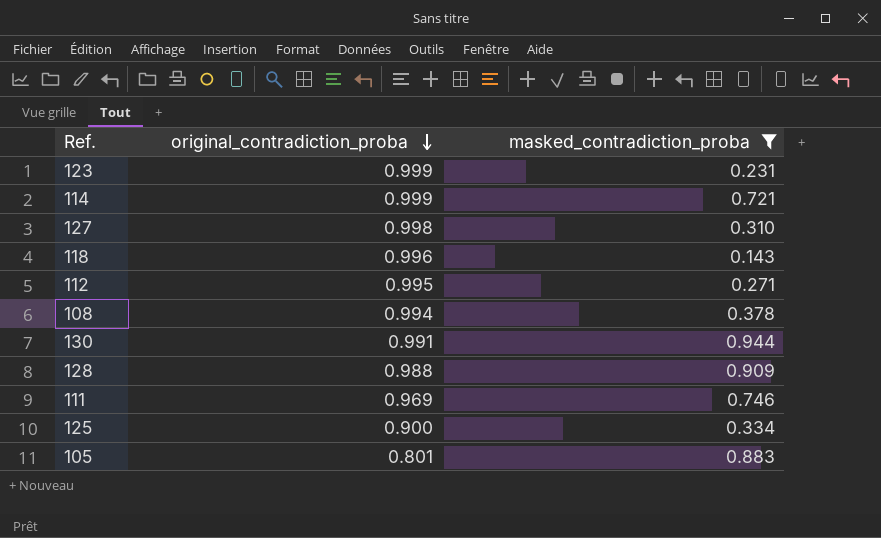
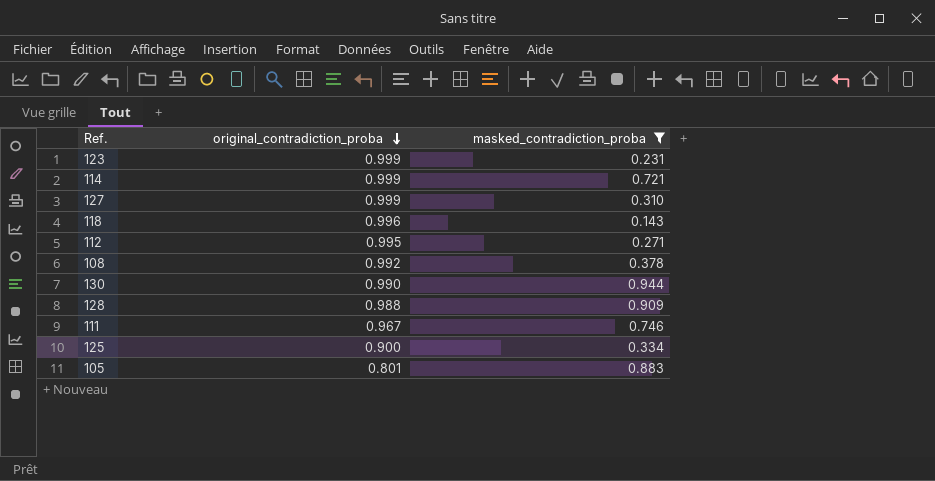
127 | original_contradiction_proba: 0.998 -> 0.999
108 | original_contradiction_proba: 0.994 -> 0.992
130 | original_contradiction_proba: 0.991 -> 0.990
111 | original_contradiction_proba: 0.969 -> 0.967

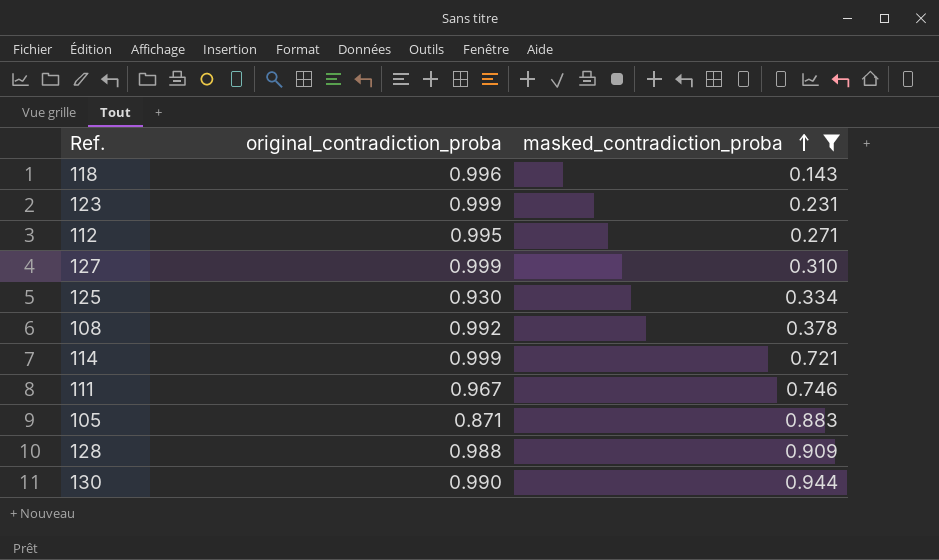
row order: original_contradiction_proba descending -> masked_contradiction_proba ascending
125 | original_contradiction_proba: 0.900 -> 0.930
105 | original_contradiction_proba: 0.801 -> 0.871

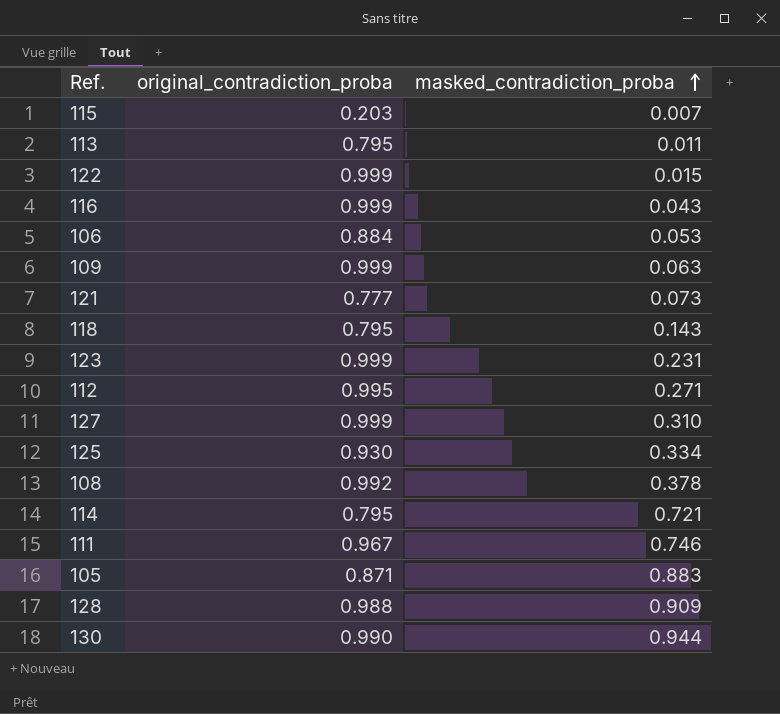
filter: masked_contradiction_proba >= 0.143 -> none
118 | original_contradiction_proba: 0.996 -> 0.795
114 | original_contradiction_proba: 0.999 -> 0.795

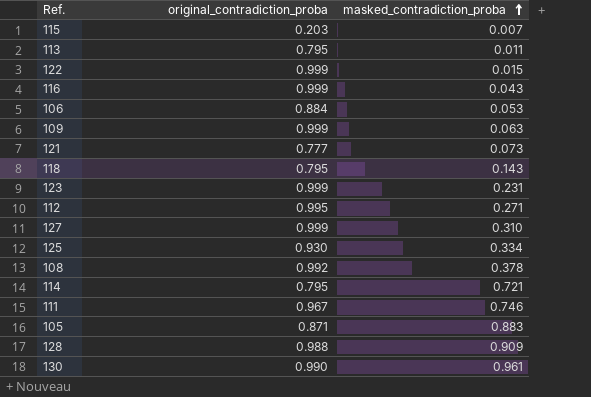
130 | masked_contradiction_proba: 0.944 -> 0.961

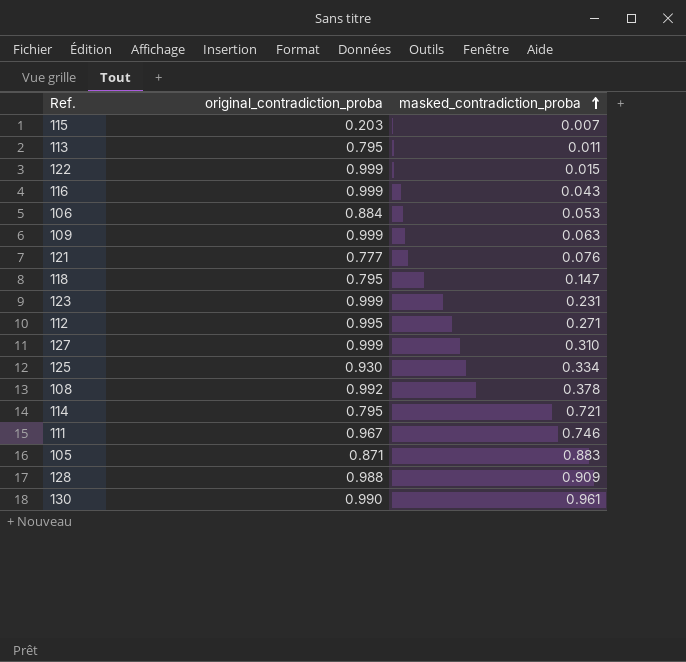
121 | masked_contradiction_proba: 0.073 -> 0.076
118 | masked_contradiction_proba: 0.143 -> 0.147

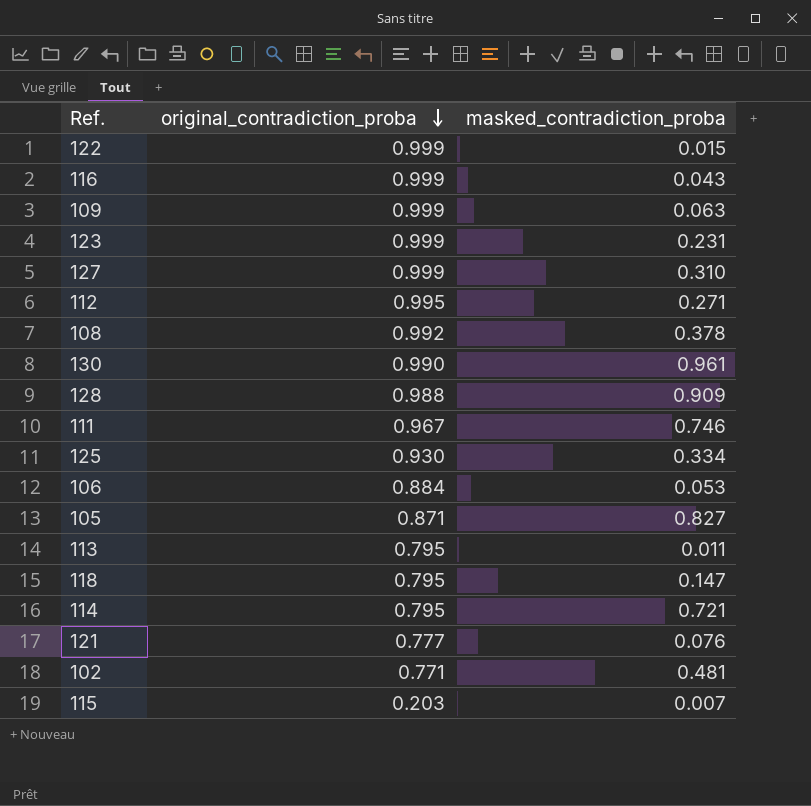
row order: masked_contradiction_proba ascending -> original_contradiction_proba descending
105 | masked_contradiction_proba: 0.883 -> 0.827
row 102: none -> 0.771 | 0.481

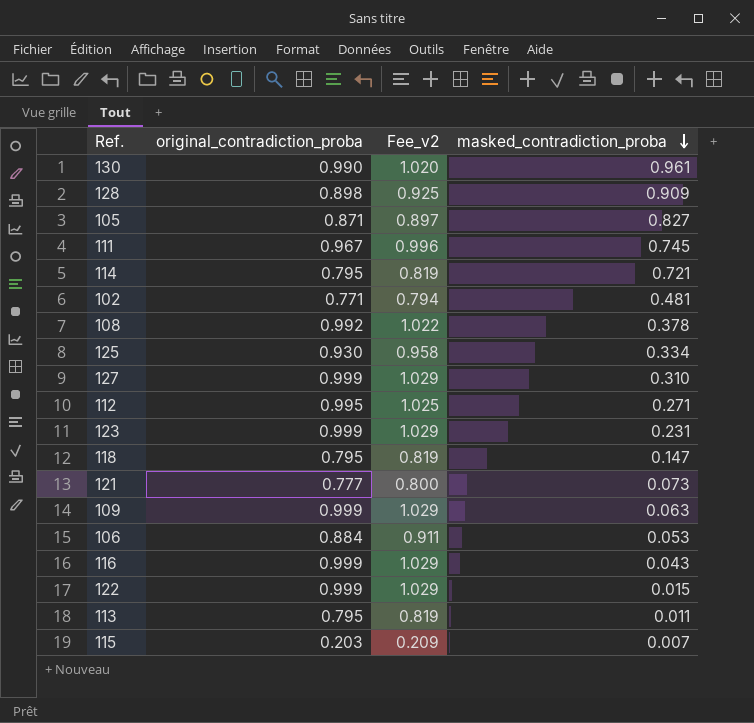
row order: original_contradiction_proba descending -> masked_contradiction_proba descending
column Fee_v2 | formula: none -> [original_contradiction_proba] * 1.03
128 | original_contradiction_proba: 0.988 -> 0.898
111 | masked_contradiction_proba: 0.746 -> 0.745
121 | masked_contradiction_proba: 0.076 -> 0.073

